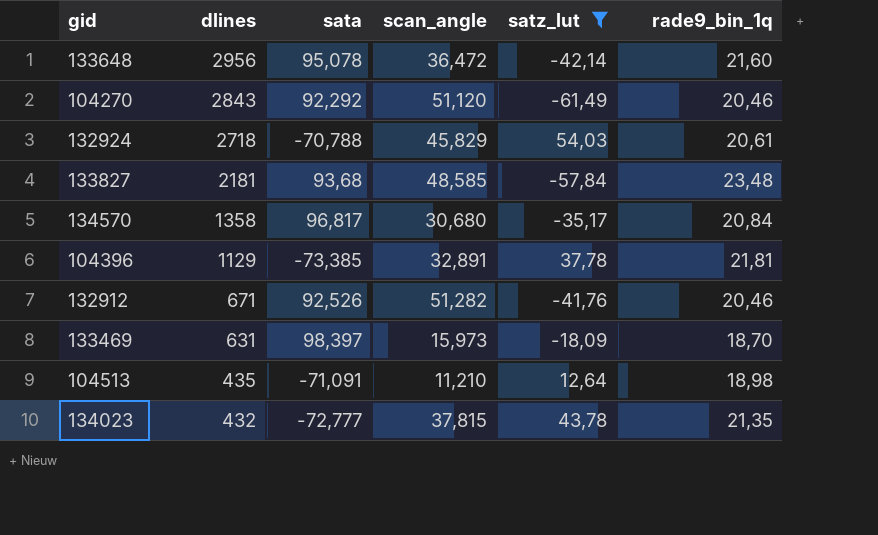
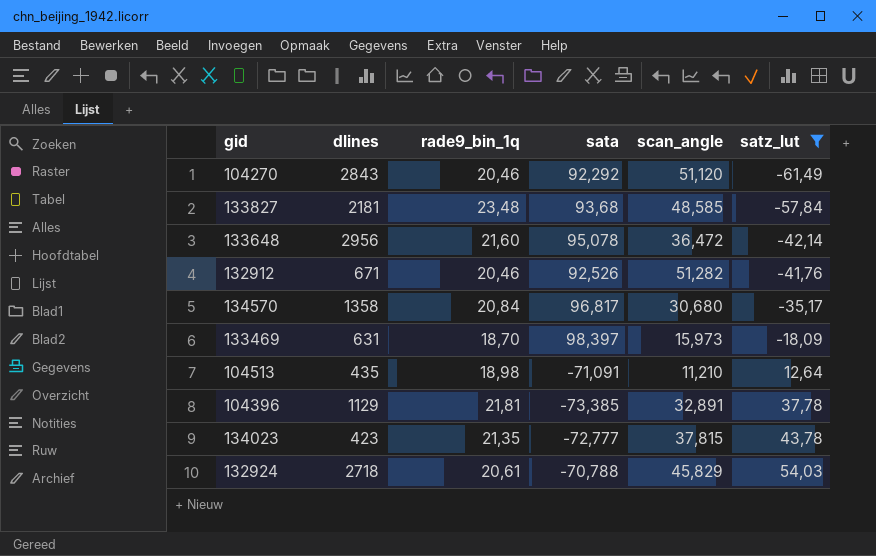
row order: dlines descending -> satz_lut ascending
column rade9_bin_1q | position: 6 -> 3
134023 | dlines: 432 -> 423

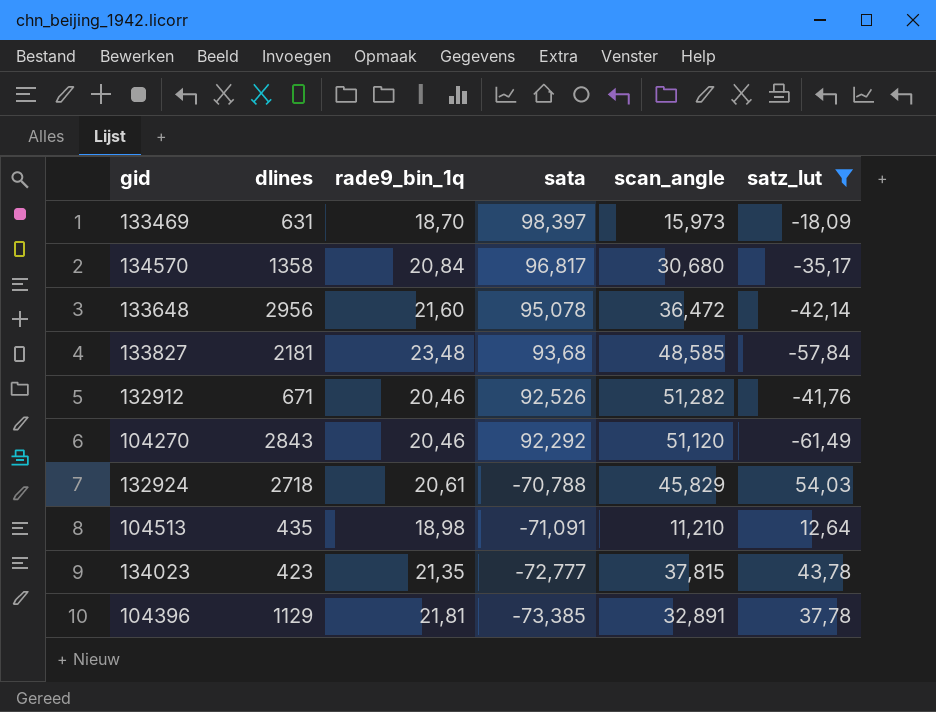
row order: satz_lut ascending -> sata descending

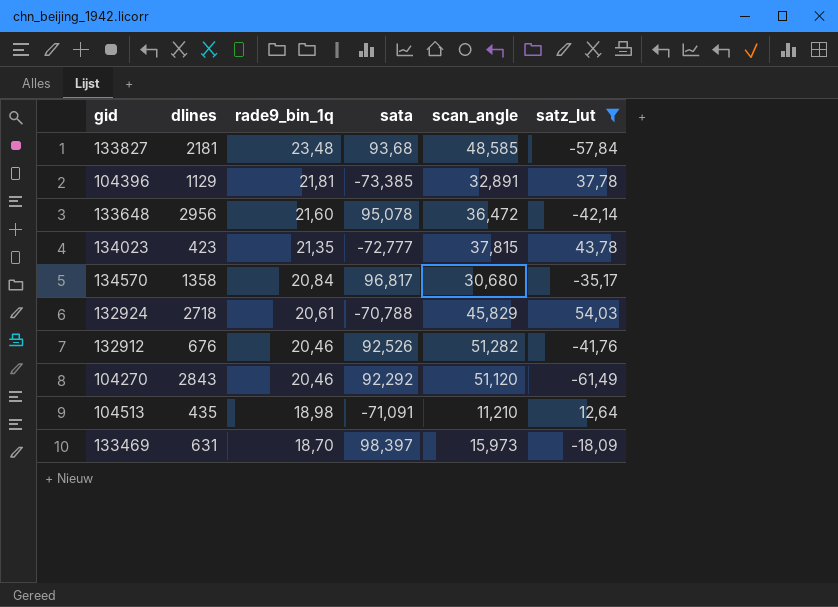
row order: sata descending -> rade9_bin_1q descending
132912 | dlines: 671 -> 676

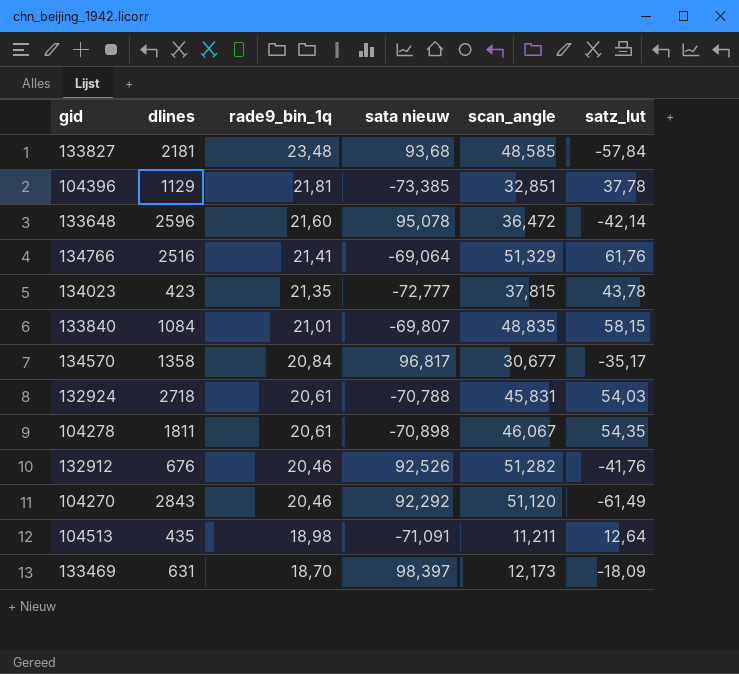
filter: satz_lut <= 54,03 -> none
column name: sata -> sata nieuw
104396 | scan_angle: 32,891 -> 32,851
133648 | dlines: 2956 -> 2596
134570 | scan_angle: 30,680 -> 30,677
132924 | scan_angle: 45,829 -> 45,831
104513 | scan_angle: 11,210 -> 11,211
133469 | scan_angle: 15,973 -> 12,173

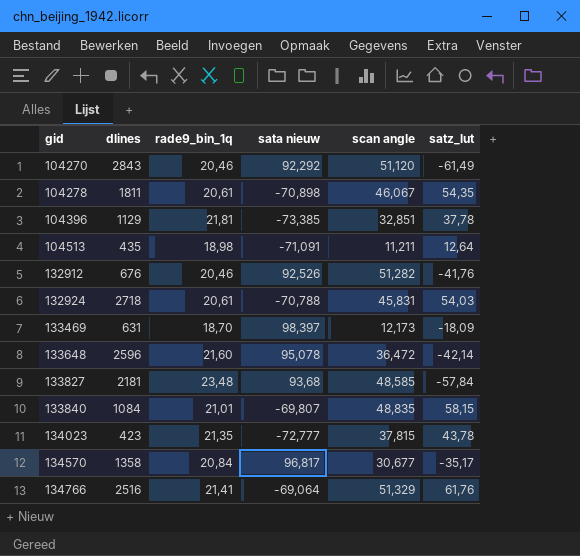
row order: rade9_bin_1q descending -> gid ascending
column name: scan_angle -> scan angle

